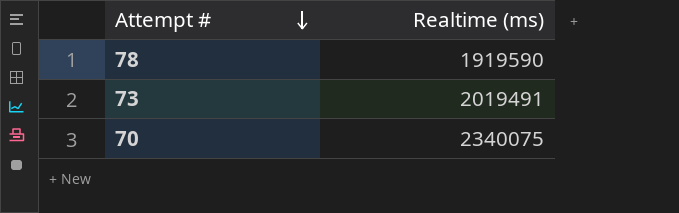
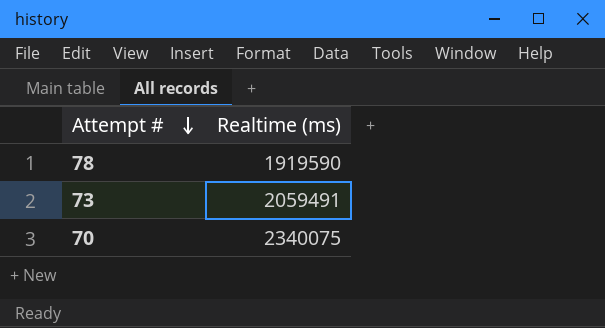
73 | Realtime (ms): 2019491 -> 2059491

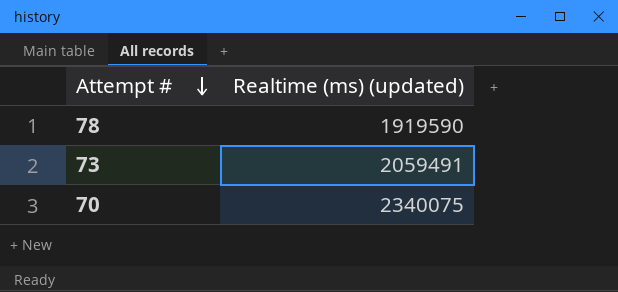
column name: Realtime (ms) -> Realtime (ms) (updated)

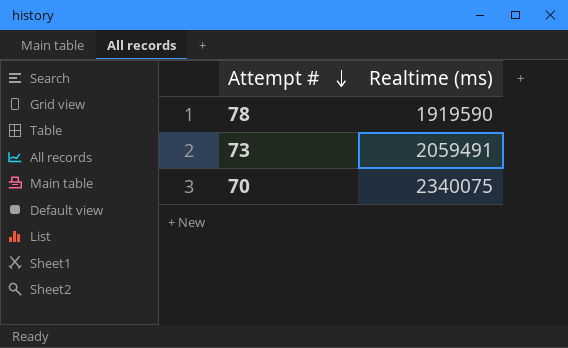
column name: Realtime (ms) (updated) -> Realtime (ms)

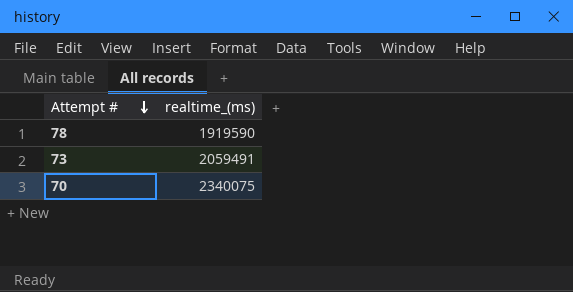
column name: Realtime (ms) -> realtime_(ms)

